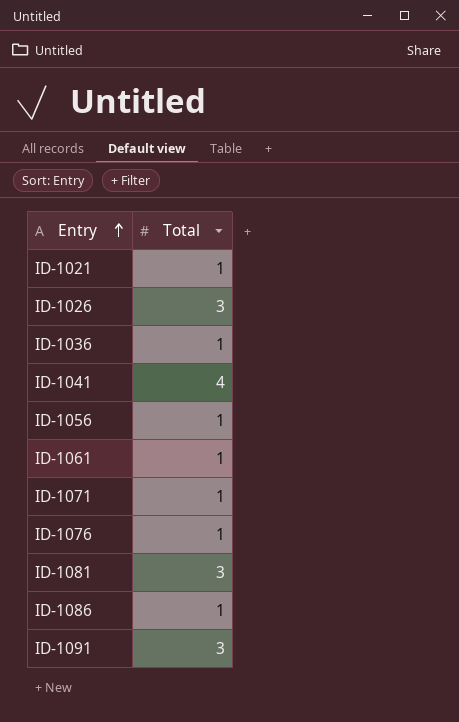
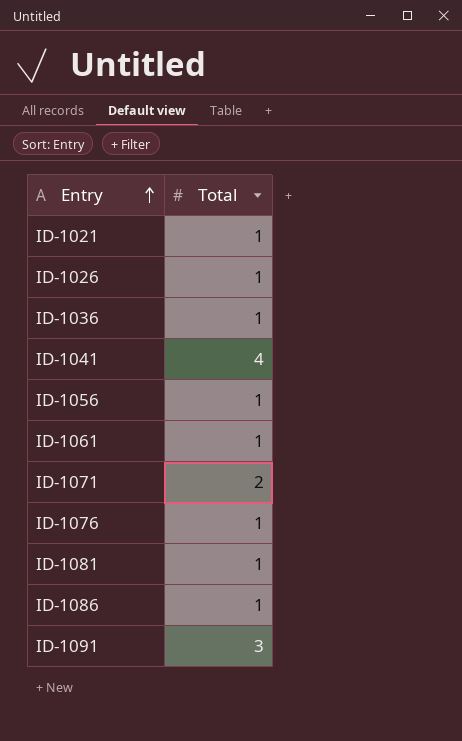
ID-1026 | Total: 3 -> 1
ID-1071 | Total: 1 -> 2
ID-1081 | Total: 3 -> 1

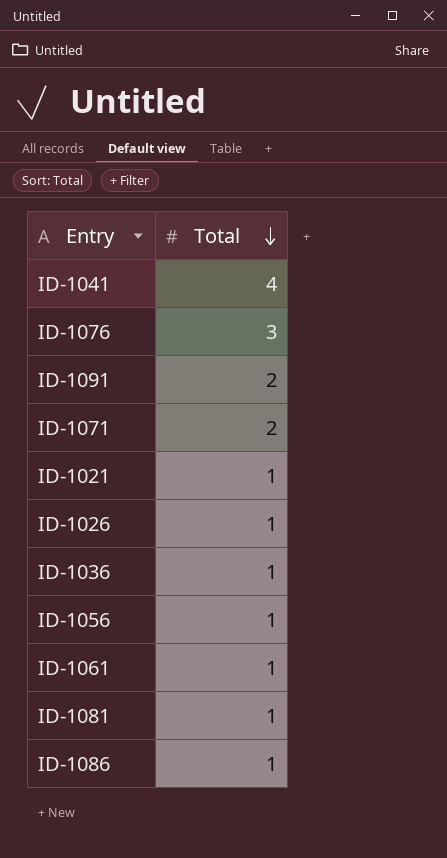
row order: Entry ascending -> Total descending
ID-1076 | Total: 1 -> 3
ID-1091 | Total: 3 -> 2

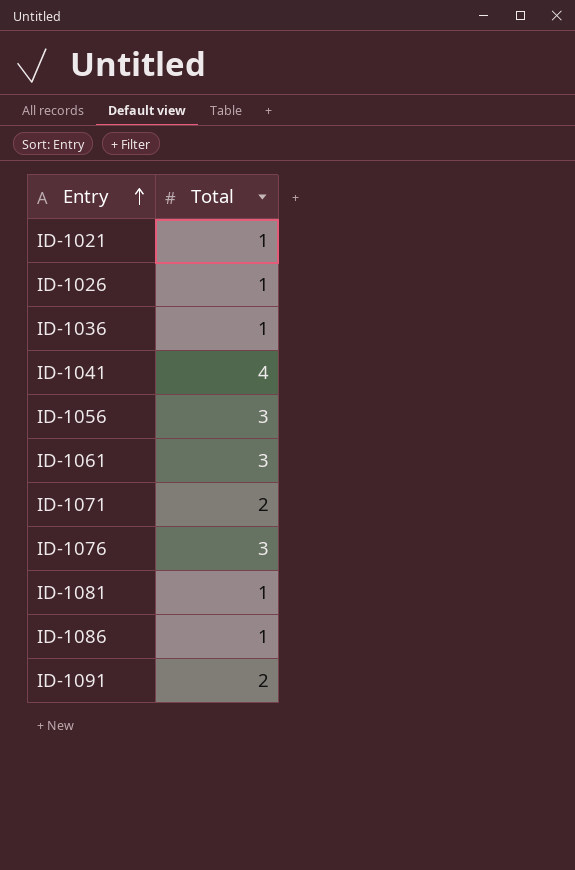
row order: Total descending -> Entry ascending
ID-1056 | Total: 1 -> 3
ID-1061 | Total: 1 -> 3

